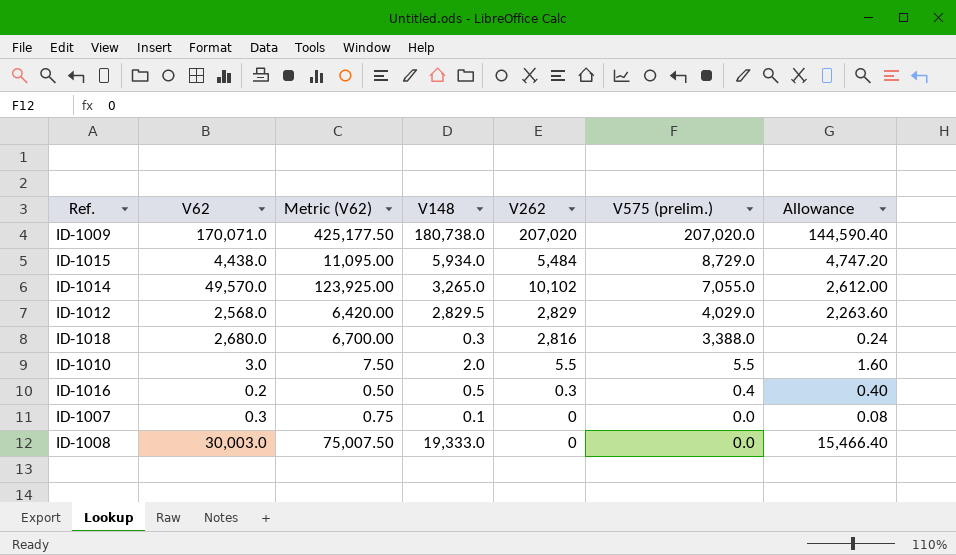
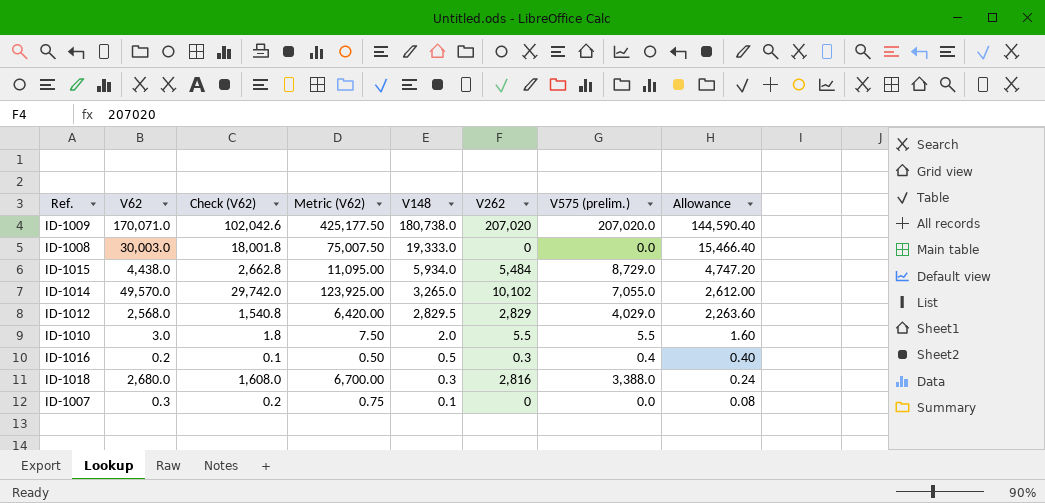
row order: V575 (prelim.) descending -> V148 descending
column Check (V62) | formula: none -> [V62] * 0.6

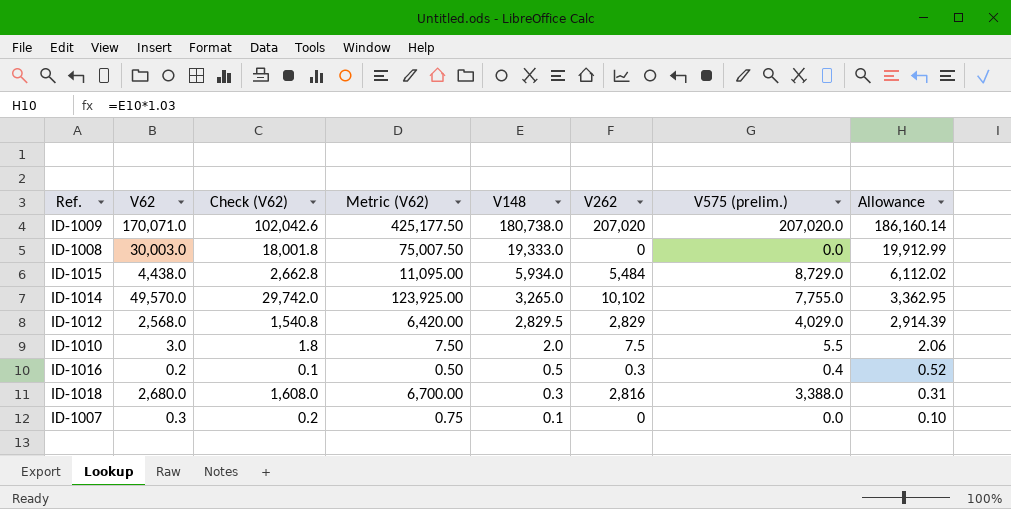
column Allowance | formula: [V148] * 0.8 -> [V148] * 1.03
ID-1014 | V575 (prelim.): 7,055.0 -> 7,755.0
ID-1010 | V262: 5.5 -> 7.5

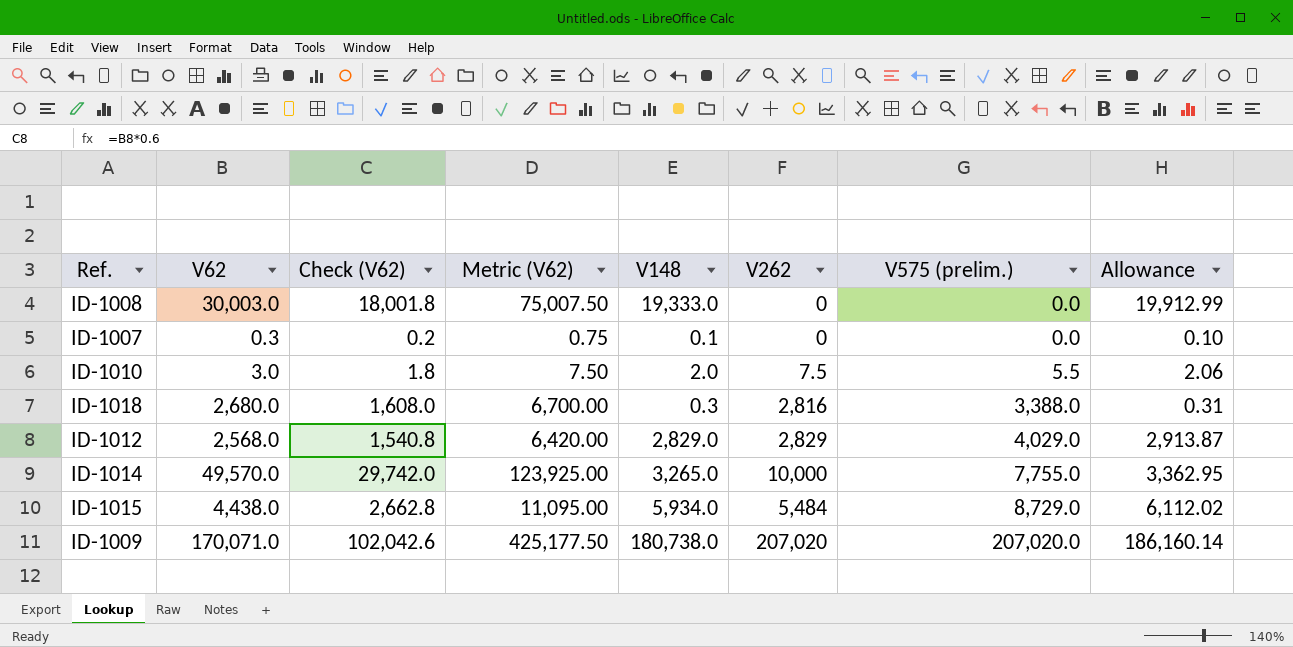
row order: V148 descending -> V575 (prelim.) ascending
row ID-1016: 0.2 | 0.1 | 0.50 | 0.5 | 0.3 | 0.4 | 0.52 -> none
ID-1012 | V148: 2,829.5 -> 2,829.0
ID-1012 | Allowance: 2,914.39 -> 2,913.87
ID-1014 | V262: 10,102 -> 10,000

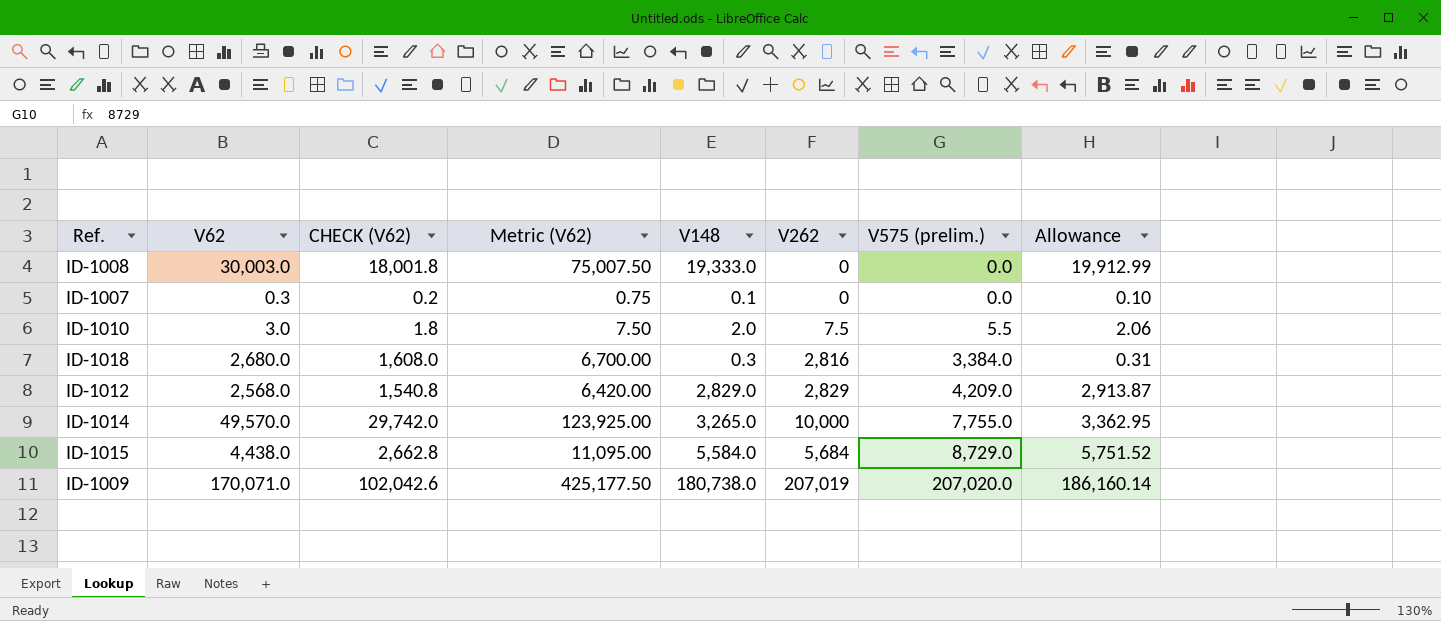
column name: Check (V62) -> CHECK (V62)
ID-1018 | V575 (prelim.): 3,388.0 -> 3,384.0
ID-1012 | V575 (prelim.): 4,029.0 -> 4,209.0
ID-1015 | V148: 5,934.0 -> 5,584.0
ID-1015 | V262: 5,484 -> 5,684
ID-1015 | Allowance: 6,112.02 -> 5,751.52
ID-1009 | V262: 207,020 -> 207,019

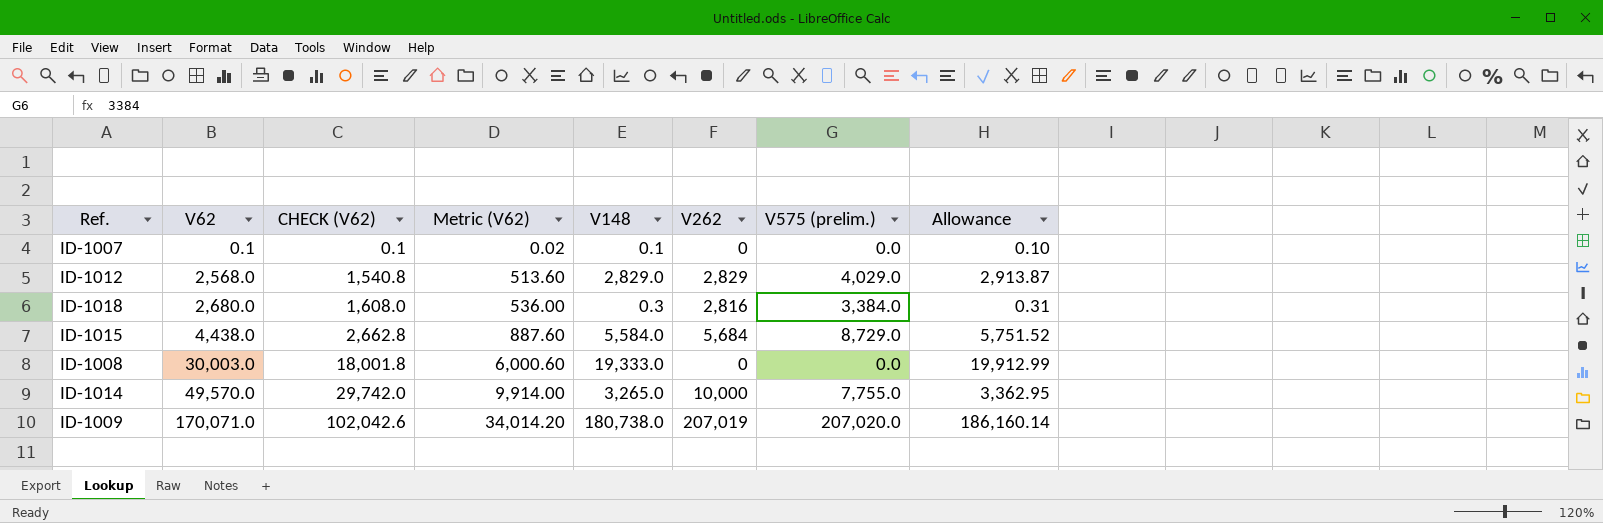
row order: V575 (prelim.) ascending -> V62 ascending
column Metric (V62) | formula: [V62] * 2.5 -> [V62] * 0.2
row ID-1010: 3.0 | 1.8 | 7.50 | 2.0 | 7.5 | 5.5 | 2.06 -> none
ID-1007 | V62: 0.3 -> 0.1
ID-1007 | CHECK (V62): 0.2 -> 0.1
ID-1012 | V575 (prelim.): 4,209.0 -> 4,029.0

